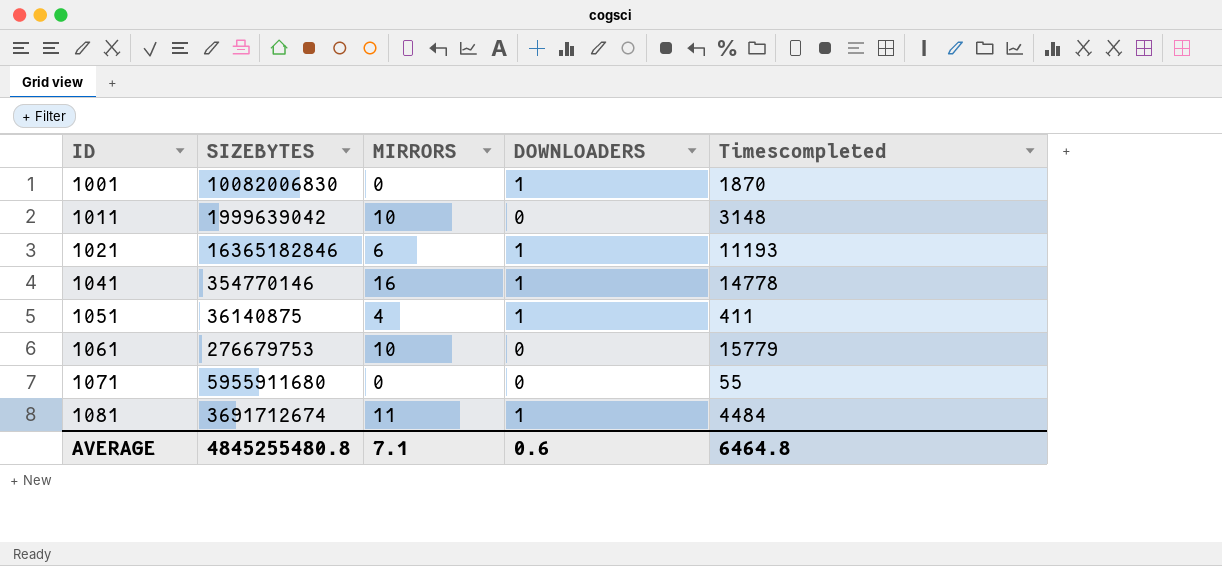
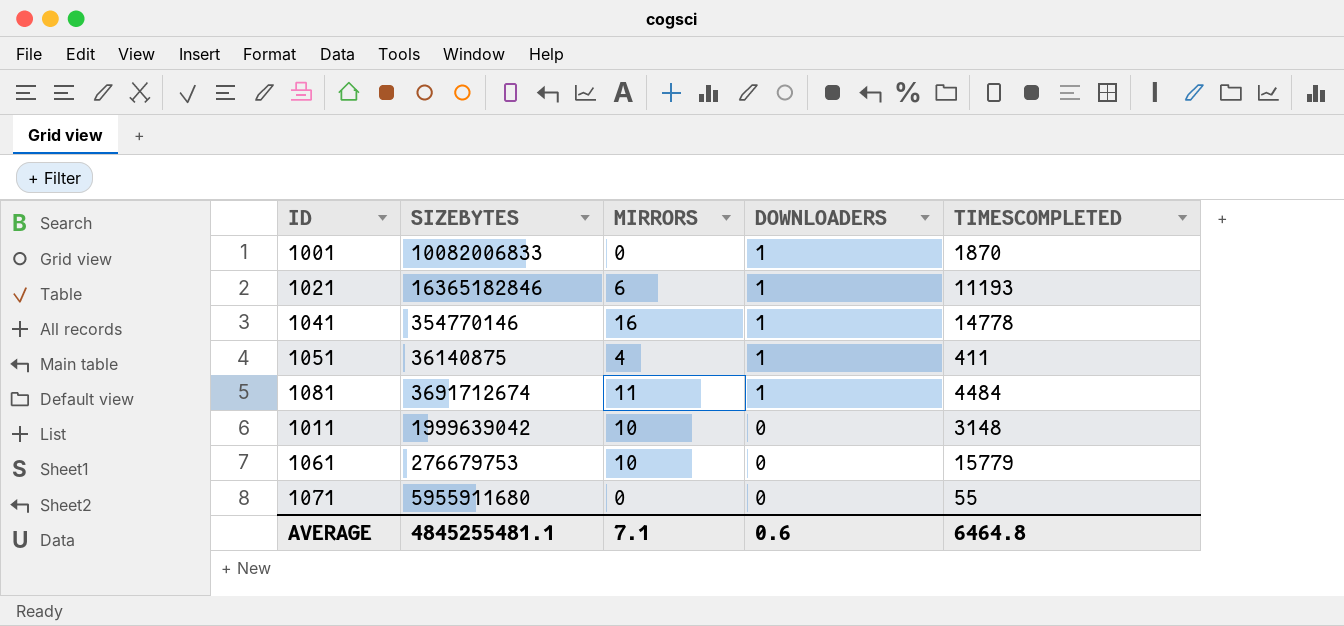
row order: ID ascending -> DOWNLOADERS descending
column name: Timescompleted -> TIMESCOMPLETED
1001 | SIZEBYTES: 10082006830 -> 10082006833
AVERAGE | SIZEBYTES: 4845255480.8 -> 4845255481.1

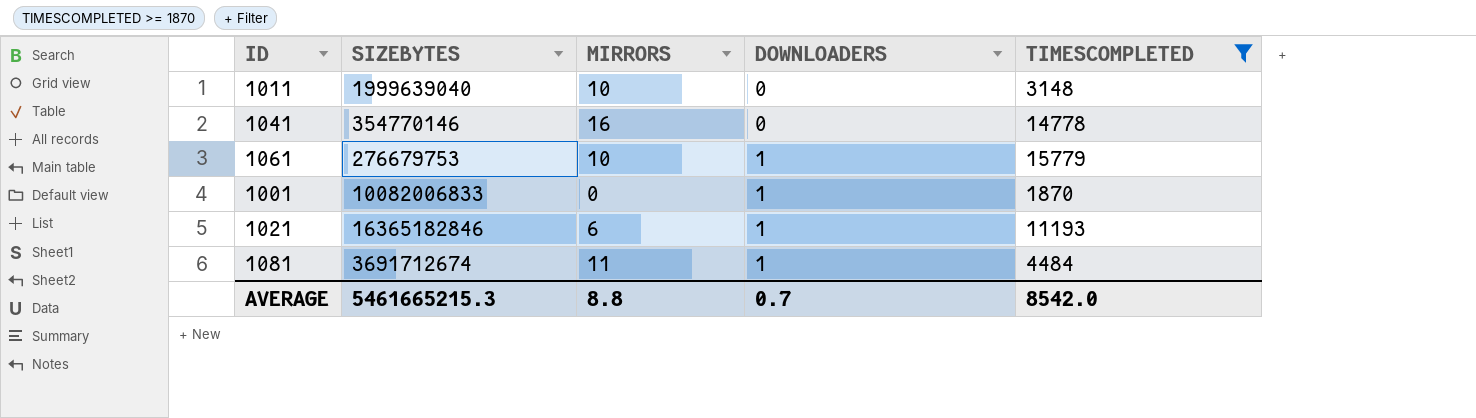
filter: none -> TIMESCOMPLETED >= 1870
row order: DOWNLOADERS descending -> DOWNLOADERS ascending
1011 | SIZEBYTES: 1999639042 -> 1999639040
1041 | DOWNLOADERS: 1 -> 0
1061 | DOWNLOADERS: 0 -> 1
AVERAGE | SIZEBYTES: 4845255481.1 -> 5461665215.3
AVERAGE | MIRRORS: 7.1 -> 8.8
AVERAGE | DOWNLOADERS: 0.6 -> 0.7
AVERAGE | TIMESCOMPLETED: 6464.8 -> 8542.0

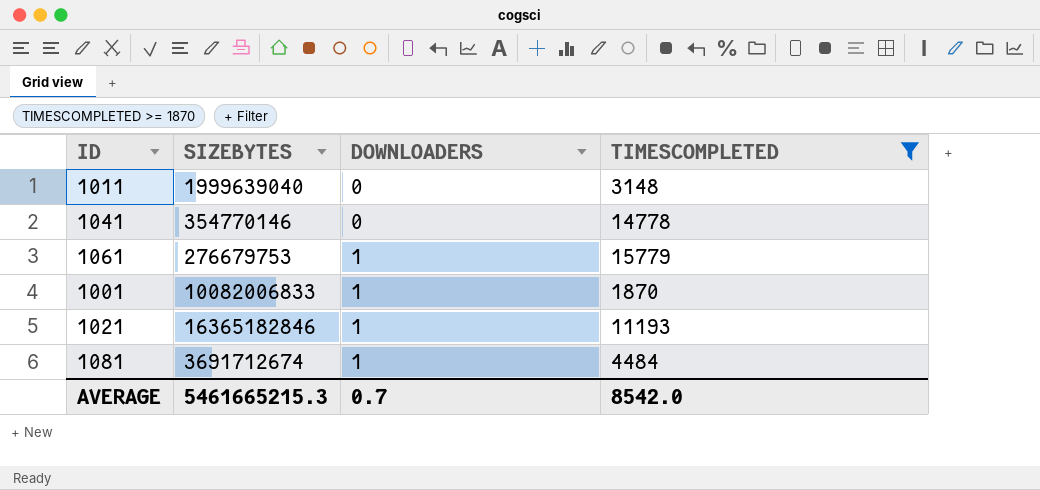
column MIRRORS | position: 3 -> none

